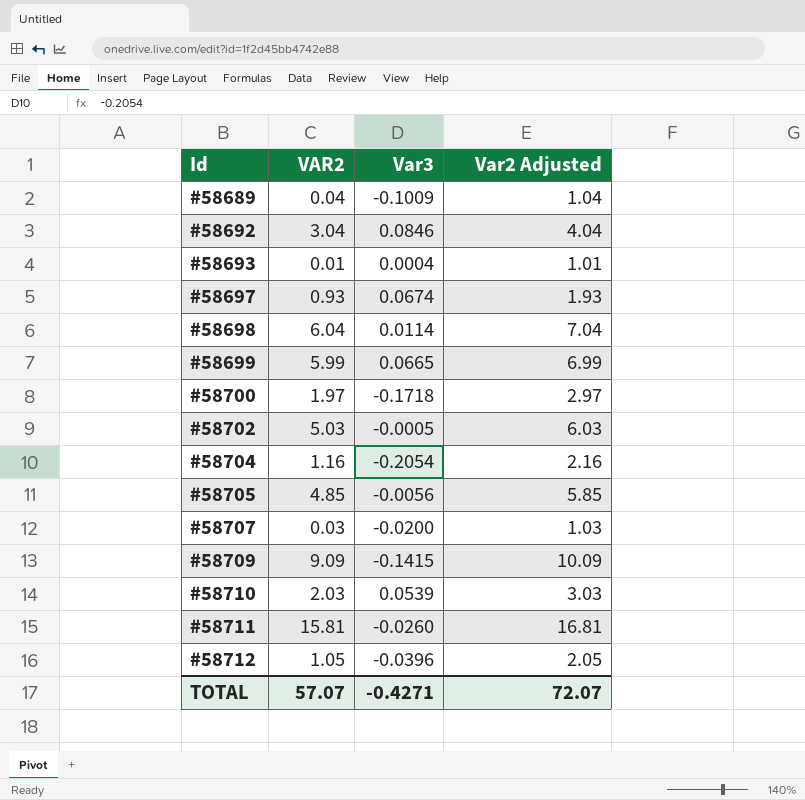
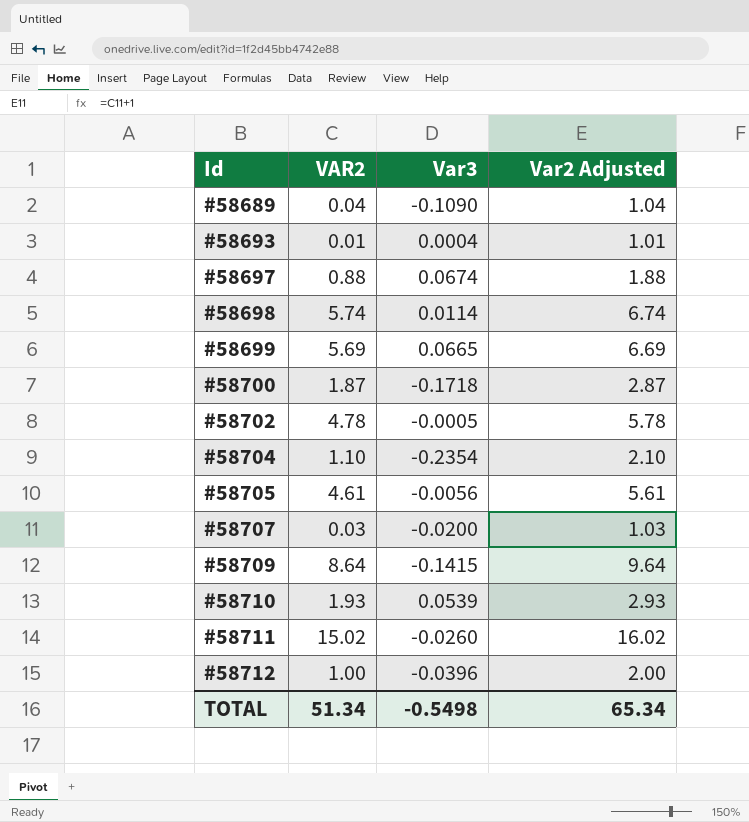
row #58692: 3.04 | 0.0846 | 4.04 -> none
#58689 | Var3: -0.1009 -> -0.1090
#58697 | VAR2: 0.93 -> 0.88
#58697 | Var2 Adjusted: 1.93 -> 1.88
#58698 | VAR2: 6.04 -> 5.74
#58698 | Var2 Adjusted: 7.04 -> 6.74
#58699 | VAR2: 5.99 -> 5.69
#58699 | Var2 Adjusted: 6.99 -> 6.69
#58700 | VAR2: 1.97 -> 1.87
#58700 | Var2 Adjusted: 2.97 -> 2.87
#58702 | VAR2: 5.03 -> 4.78
#58702 | Var2 Adjusted: 6.03 -> 5.78
#58704 | VAR2: 1.16 -> 1.10
#58704 | Var3: -0.2054 -> -0.2354
#58704 | Var2 Adjusted: 2.16 -> 2.10
#58705 | VAR2: 4.85 -> 4.61
#58705 | Var2 Adjusted: 5.85 -> 5.61
#58709 | VAR2: 9.09 -> 8.64
#58709 | Var2 Adjusted: 10.09 -> 9.64
#58710 | VAR2: 2.03 -> 1.93
#58710 | Var2 Adjusted: 3.03 -> 2.93
#58711 | VAR2: 15.81 -> 15.02
#58711 | Var2 Adjusted: 16.81 -> 16.02
#58712 | VAR2: 1.05 -> 1.00
#58712 | Var2 Adjusted: 2.05 -> 2.00
TOTAL | VAR2: 57.07 -> 51.34
TOTAL | Var3: -0.4271 -> -0.5498
TOTAL | Var2 Adjusted: 72.07 -> 65.34

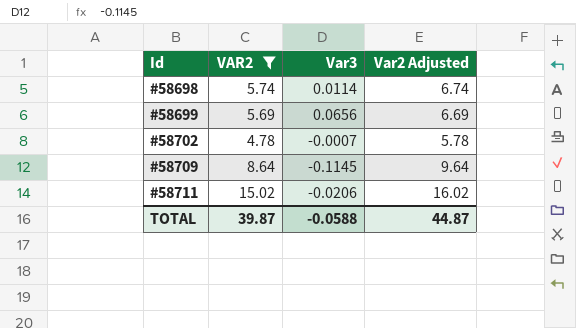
filter: none -> VAR2 >= 4.78
#58699 | Var3: 0.0665 -> 0.0656
#58702 | Var3: -0.0005 -> -0.0007
#58709 | Var3: -0.1415 -> -0.1145
#58711 | Var3: -0.0260 -> -0.0206
TOTAL | VAR2: 51.34 -> 39.87
TOTAL | Var3: -0.5498 -> -0.0588
TOTAL | Var2 Adjusted: 65.34 -> 44.87

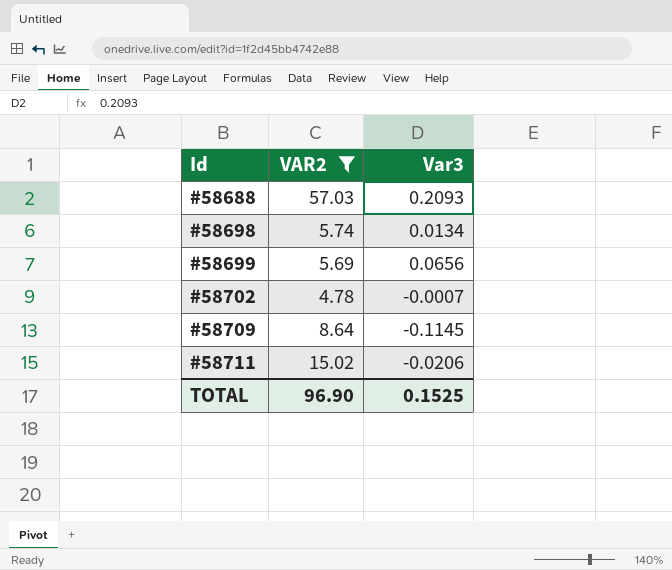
column Var2 Adjusted | formula: [VAR2] + 1 -> none
row #58688: none -> 57.03 | 0.2093
#58698 | Var3: 0.0114 -> 0.0134
TOTAL | VAR2: 39.87 -> 96.90
TOTAL | Var3: -0.0588 -> 0.1525

